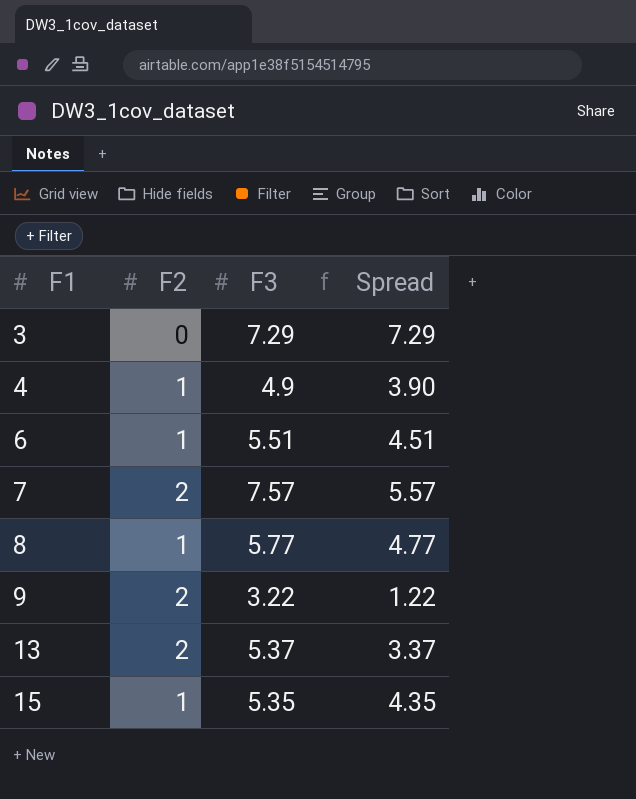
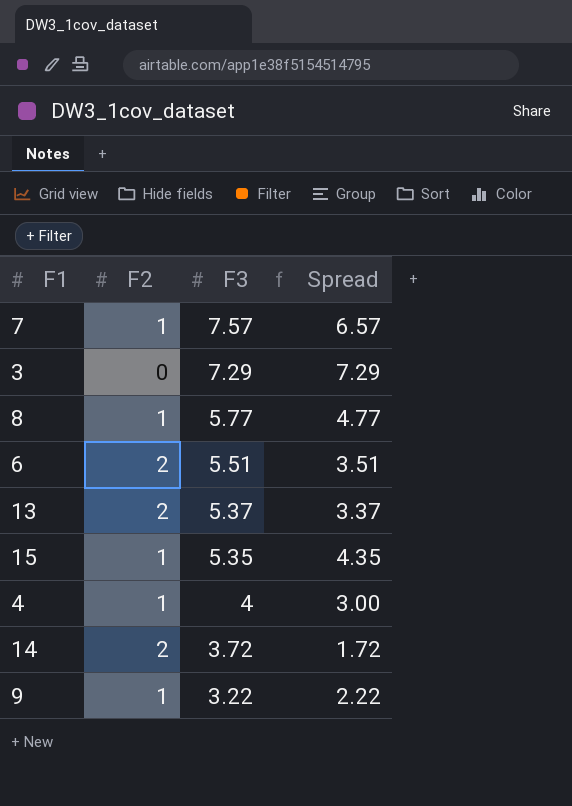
row order: F1 ascending -> F3 descending
7 | F2: 2 -> 1
7 | Spread: 5.57 -> 6.57
6 | F2: 1 -> 2
6 | Spread: 4.51 -> 3.51
4 | F3: 4.9 -> 4
4 | Spread: 3.90 -> 3.00
row 14: none -> 2 | 3.72 | 1.72
9 | F2: 2 -> 1
9 | Spread: 1.22 -> 2.22

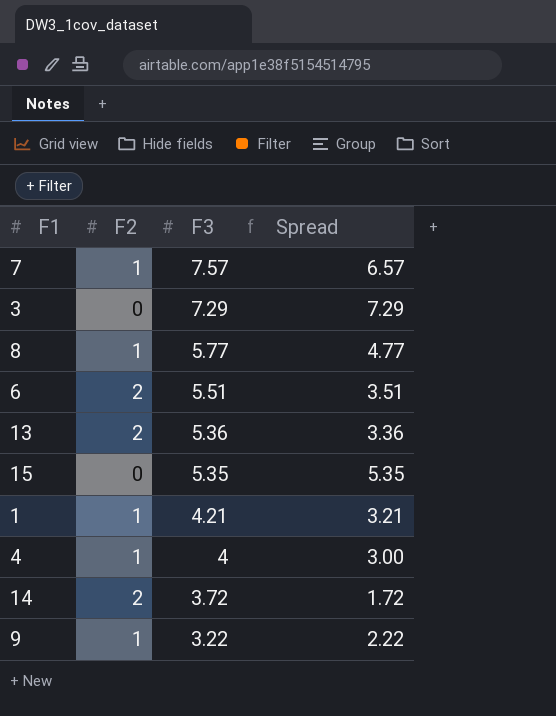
13 | F3: 5.37 -> 5.36
13 | Spread: 3.37 -> 3.36
15 | F2: 1 -> 0
15 | Spread: 4.35 -> 5.35
row 1: none -> 1 | 4.21 | 3.21

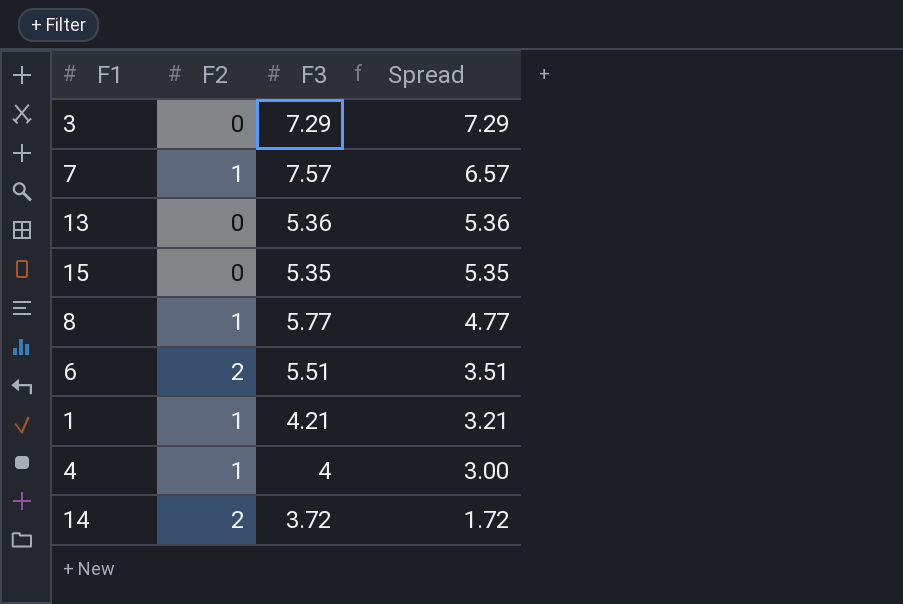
row order: F3 descending -> Spread descending
row 9: 1 | 3.22 | 2.22 -> none
13 | F2: 2 -> 0
13 | Spread: 3.36 -> 5.36

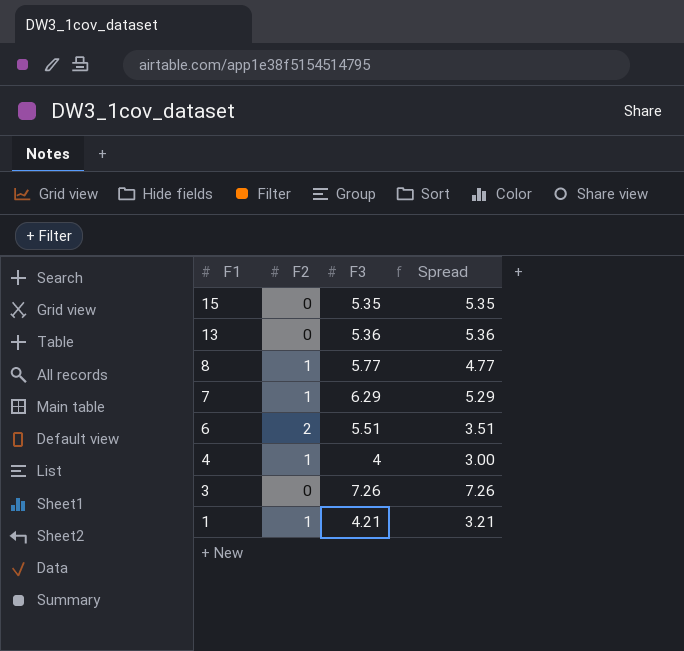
row order: Spread descending -> F1 descending
row 14: 2 | 3.72 | 1.72 -> none
7 | F3: 7.57 -> 6.29
7 | Spread: 6.57 -> 5.29
3 | F3: 7.29 -> 7.26
3 | Spread: 7.29 -> 7.26

